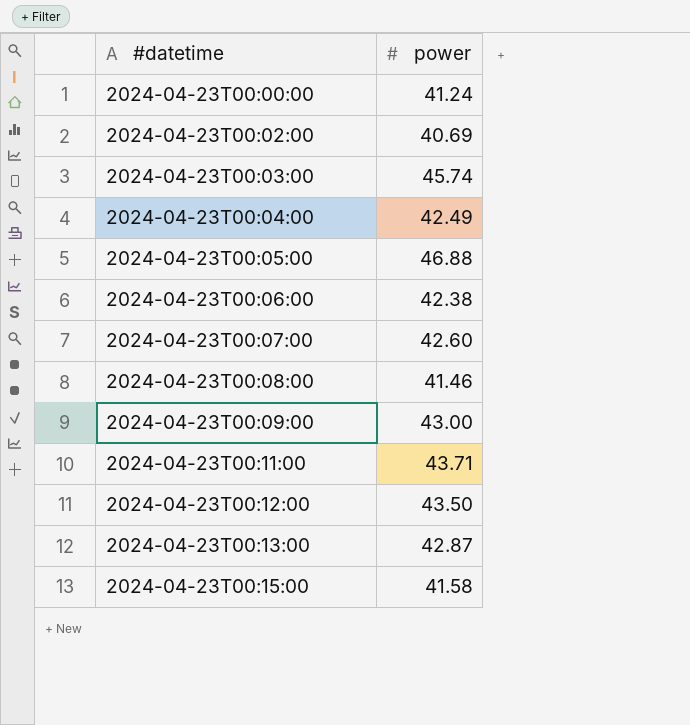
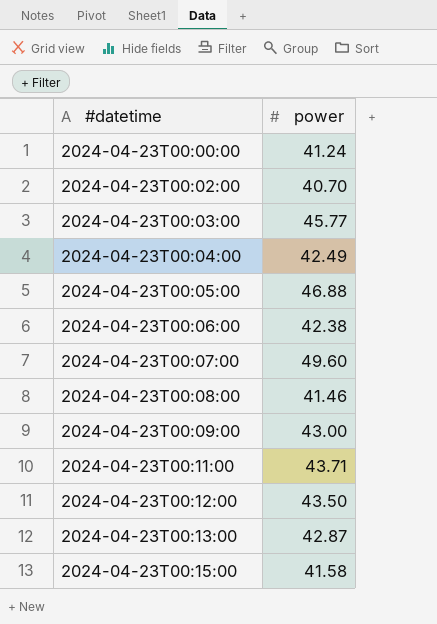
2024-04-23T00:02:00 | power: 40.69 -> 40.70
2024-04-23T00:03:00 | power: 45.74 -> 45.77
2024-04-23T00:07:00 | power: 42.60 -> 49.60

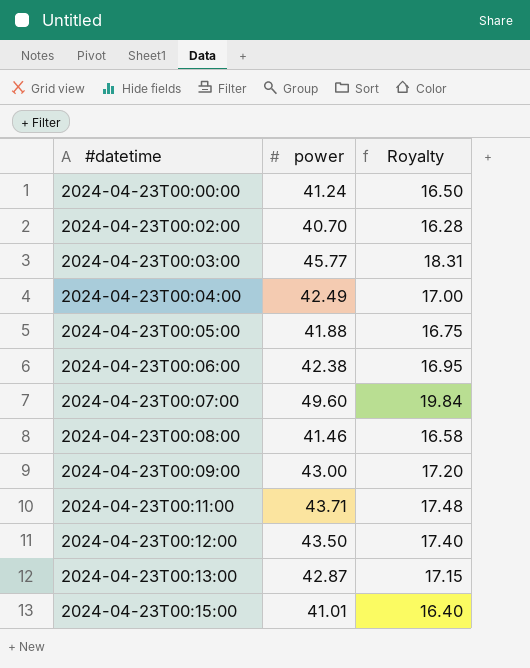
column Royalty | formula: none -> [power] * 0.4
2024-04-23T00:05:00 | power: 46.88 -> 41.88
2024-04-23T00:15:00 | power: 41.58 -> 41.01

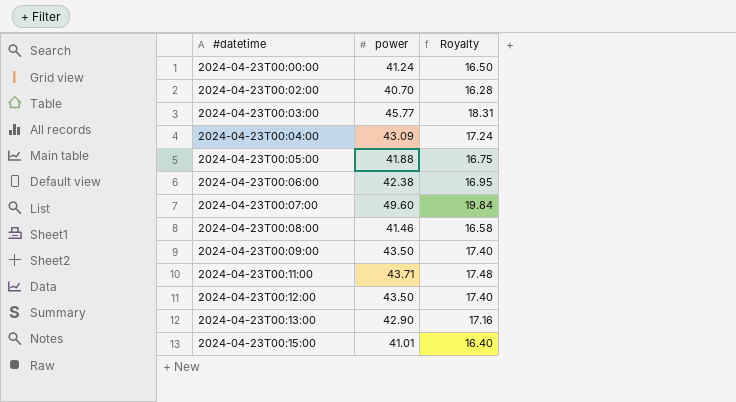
2024-04-23T00:04:00 | power: 42.49 -> 43.09
2024-04-23T00:04:00 | Royalty: 17.00 -> 17.24
2024-04-23T00:09:00 | power: 43.00 -> 43.50
2024-04-23T00:09:00 | Royalty: 17.20 -> 17.40
2024-04-23T00:13:00 | power: 42.87 -> 42.90
2024-04-23T00:13:00 | Royalty: 17.15 -> 17.16

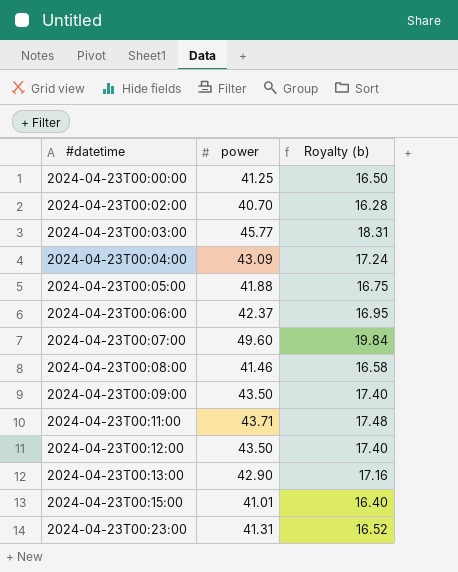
column name: Royalty -> Royalty (b)
2024-04-23T00:00:00 | power: 41.24 -> 41.25
2024-04-23T00:06:00 | power: 42.38 -> 42.37
row 2024-04-23T00:23:00: none -> 41.31 | 16.52

